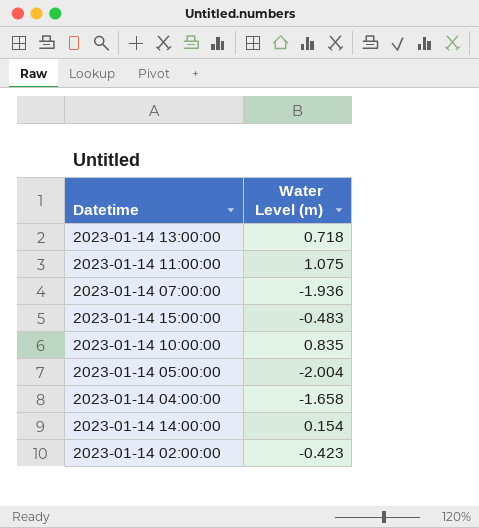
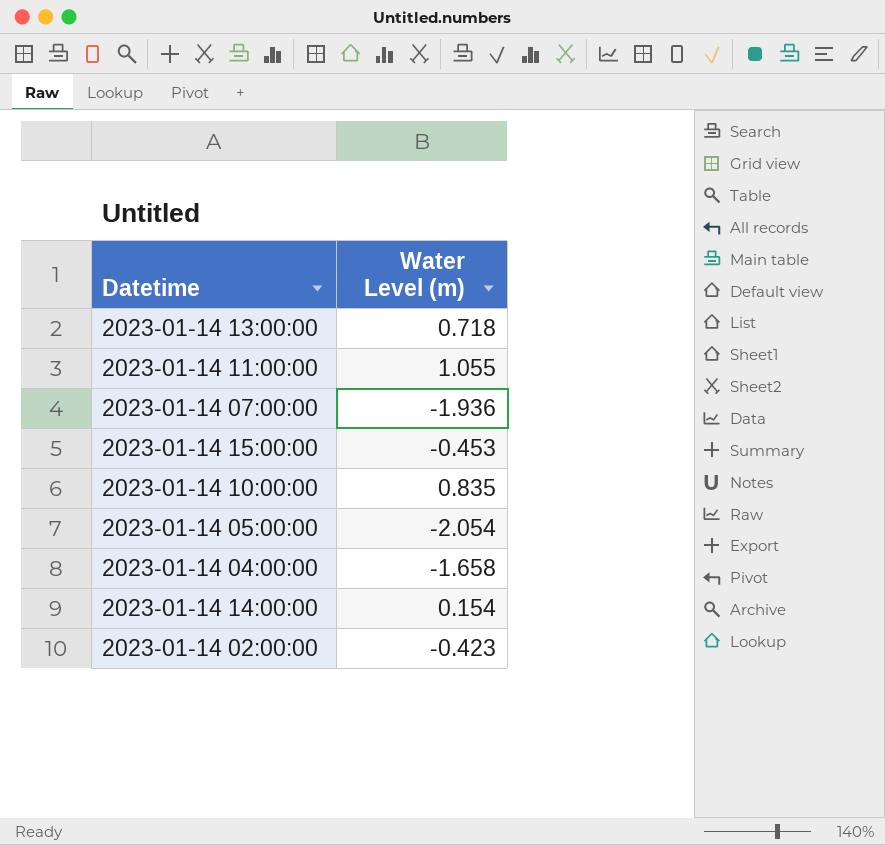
2023-01-14 11:00:00 | Water Level (m): 1.075 -> 1.055
2023-01-14 15:00:00 | Water Level (m): -0.483 -> -0.453
2023-01-14 05:00:00 | Water Level (m): -2.004 -> -2.054

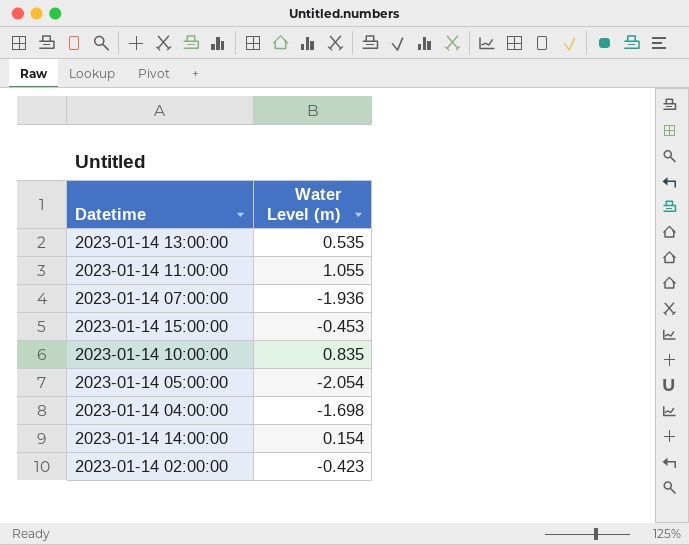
2023-01-14 13:00:00 | Water Level (m): 0.718 -> 0.535
2023-01-14 04:00:00 | Water Level (m): -1.658 -> -1.698

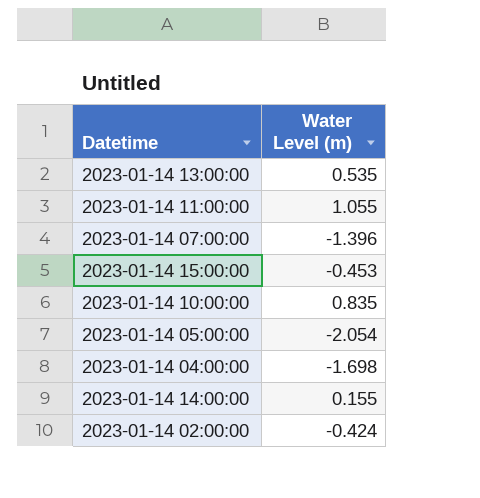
2023-01-14 07:00:00 | Water Level (m): -1.936 -> -1.396
2023-01-14 14:00:00 | Water Level (m): 0.154 -> 0.155
2023-01-14 02:00:00 | Water Level (m): -0.423 -> -0.424

